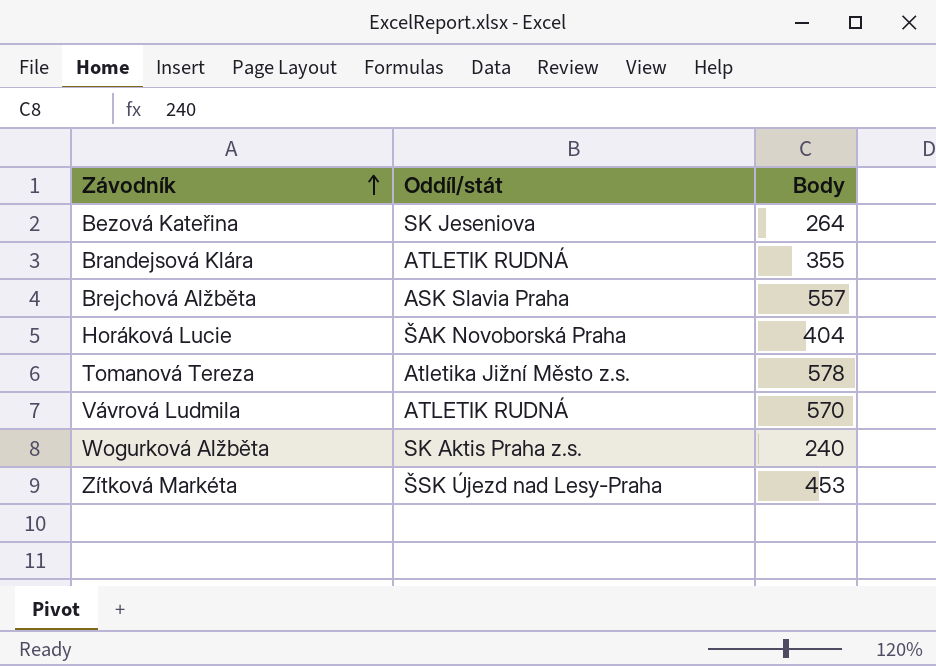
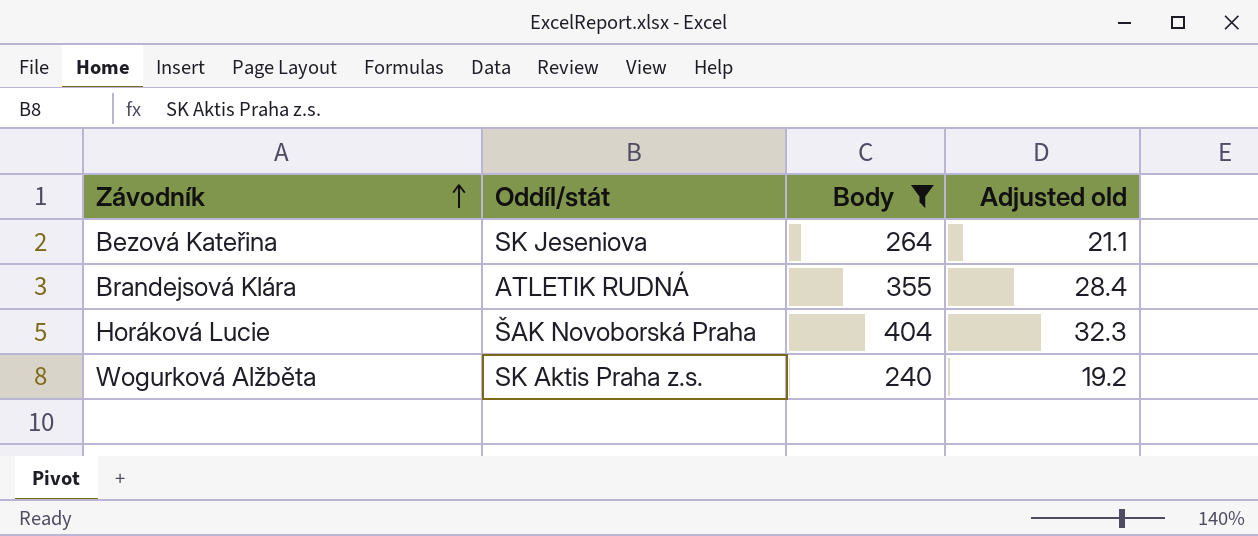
filter: none -> Body <= 404
column Adjusted old | formula: none -> [Body] * 0.08

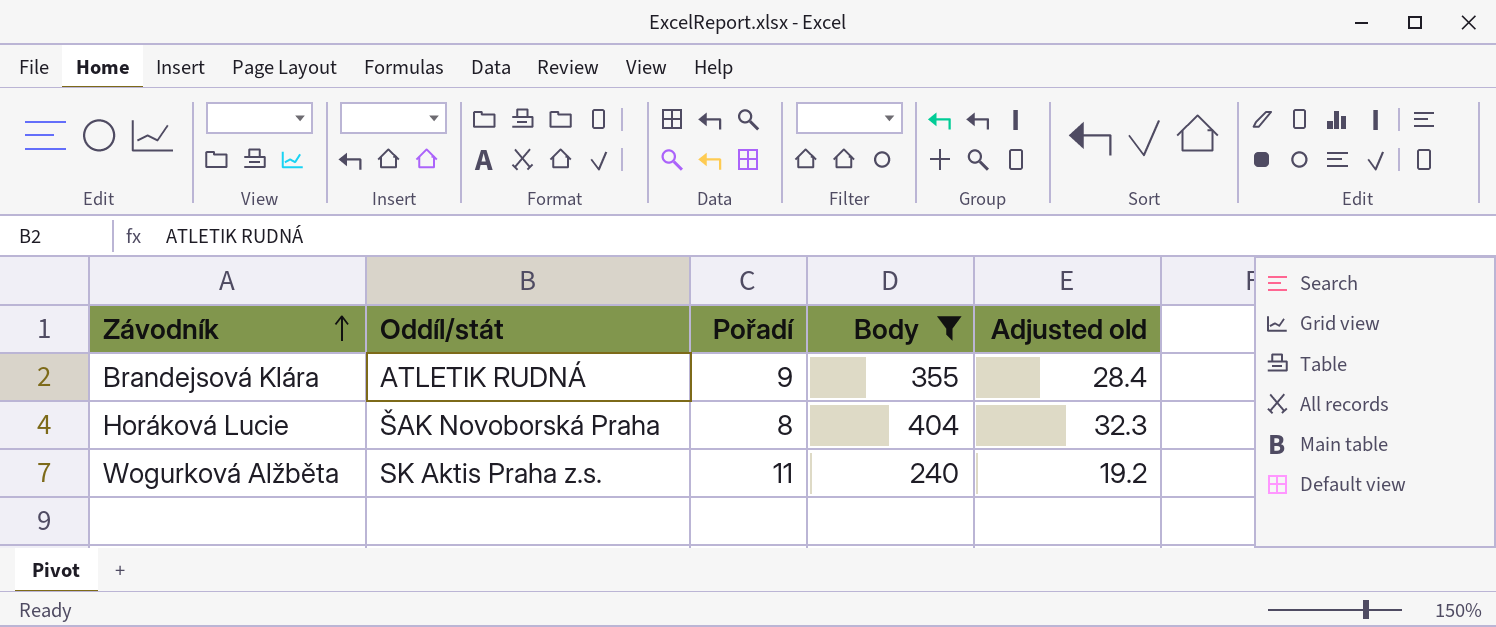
column Pořadí | position: none -> 3
row Bezová Kateřina: SK Jeseniova | 264 | 21.1 -> none

